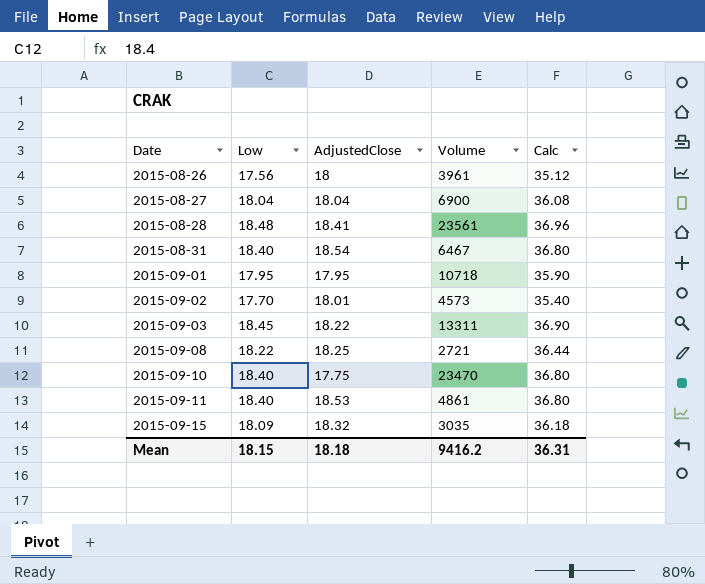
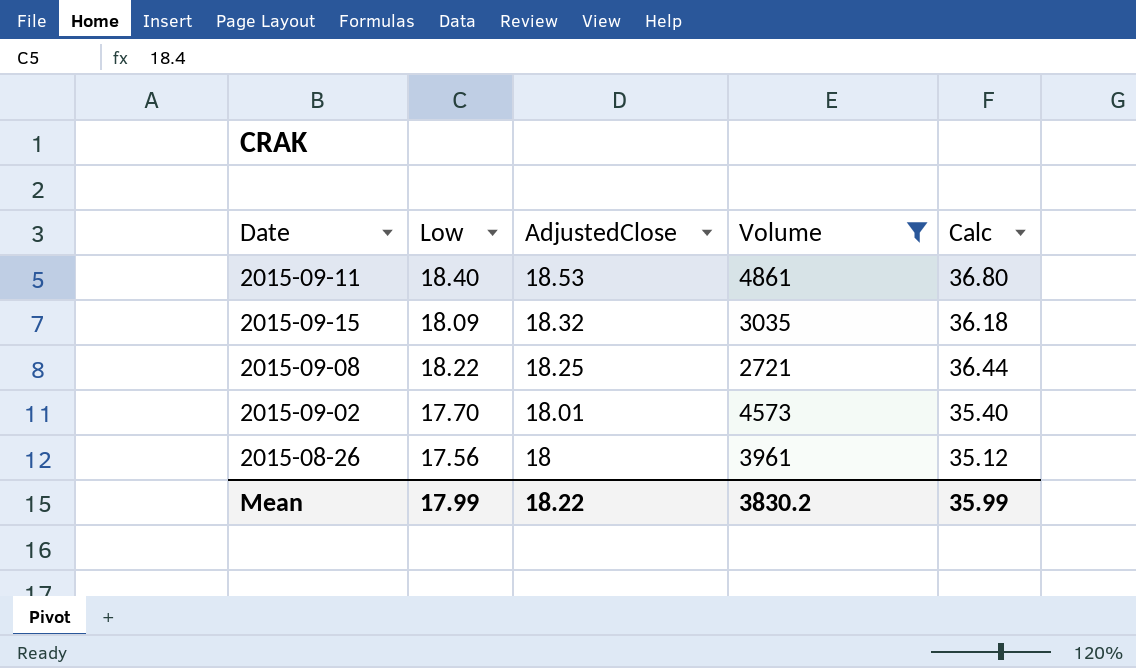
filter: none -> Volume <= 4861
row order: Date ascending -> AdjustedClose descending
Mean | Low: 18.15 -> 17.99
Mean | AdjustedClose: 18.18 -> 18.22
Mean | Volume: 9416.2 -> 3830.2
Mean | Calc: 36.31 -> 35.99

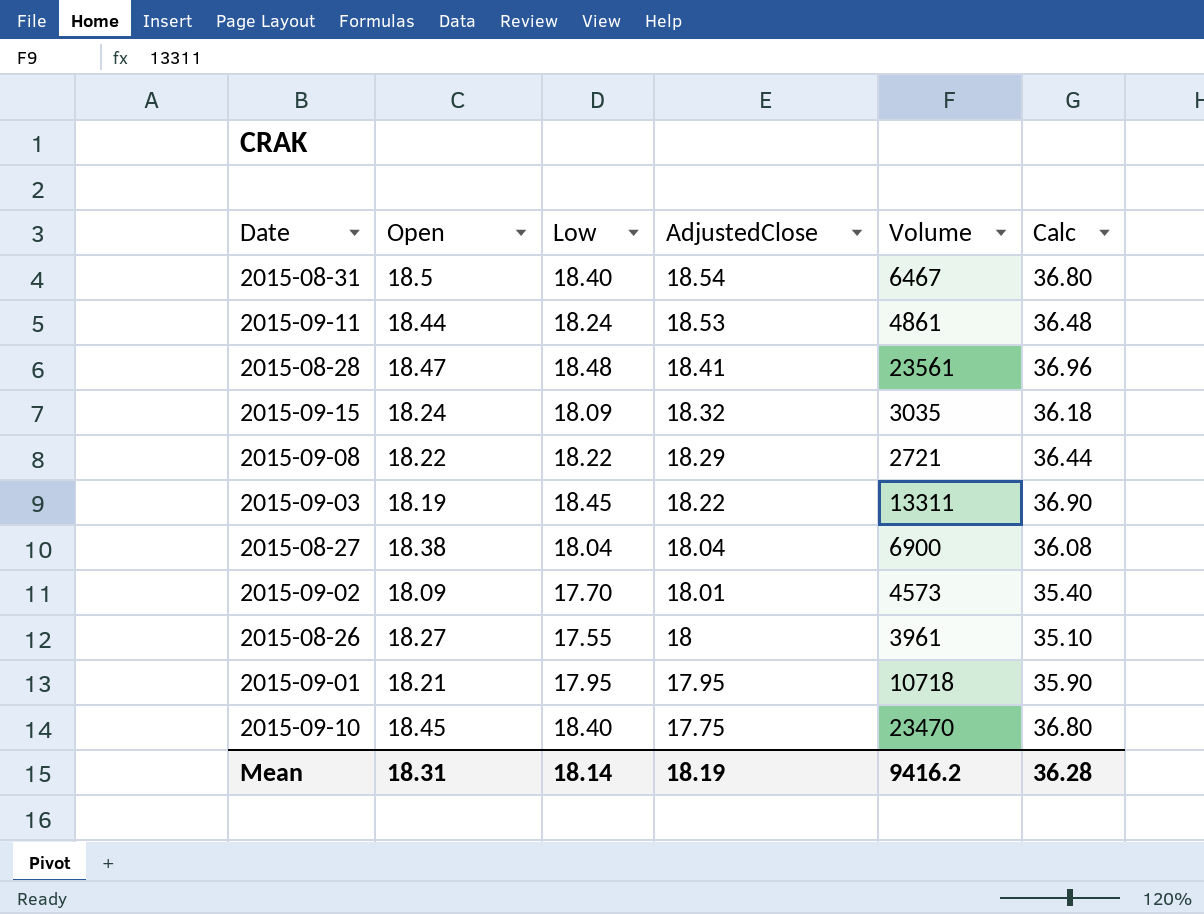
filter: Volume <= 4861 -> none
column Open | position: none -> 2
2015-09-11 | Low: 18.40 -> 18.24
2015-09-11 | Calc: 36.80 -> 36.48
2015-09-08 | AdjustedClose: 18.25 -> 18.29
2015-08-26 | Low: 17.56 -> 17.55
2015-08-26 | Calc: 35.12 -> 35.10
Mean | Low: 17.99 -> 18.14
Mean | AdjustedClose: 18.22 -> 18.19
Mean | Volume: 3830.2 -> 9416.2
Mean | Calc: 35.99 -> 36.28

